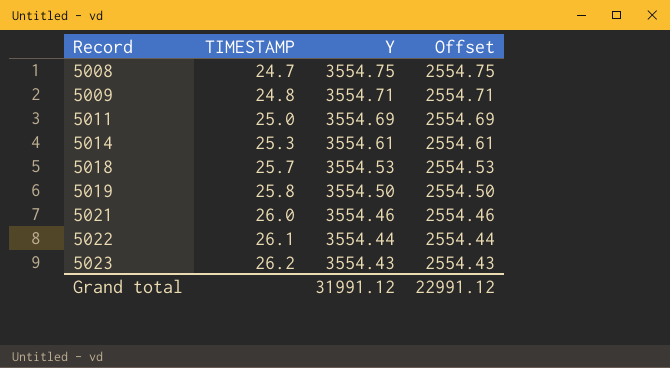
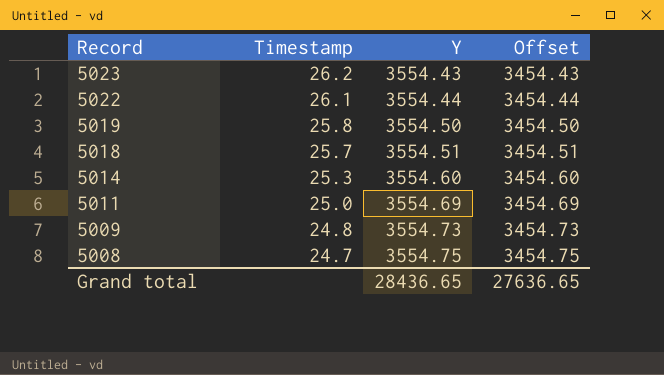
row order: Record ascending -> Record descending
column name: TIMESTAMP -> Timestamp
column Offset | formula: [Y] - 1000 -> [Y] - 100
row 5021: 26.0 | 3554.46 | 2554.46 -> none
5018 | Y: 3554.53 -> 3554.51
5014 | Y: 3554.61 -> 3554.60
5009 | Y: 3554.71 -> 3554.73
Grand total | Y: 31991.12 -> 28436.65
Grand total | Offset: 22991.12 -> 27636.65

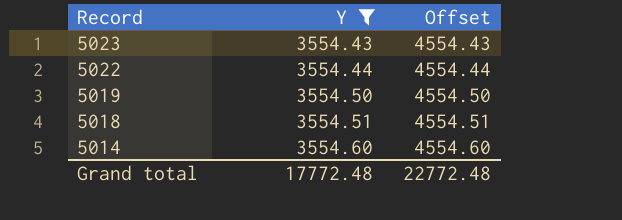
filter: none -> Y <= 3554.60
column Timestamp | position: 2 -> none
column Offset | formula: [Y] - 100 -> [Y] + 1000
Grand total | Y: 28436.65 -> 17772.48
Grand total | Offset: 27636.65 -> 22772.48

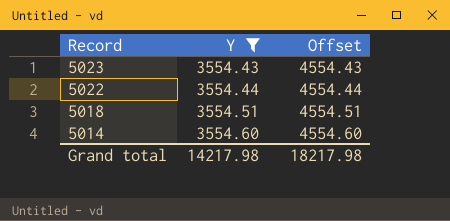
row 5019: 3554.50 | 4554.50 -> none
Grand total | Y: 17772.48 -> 14217.98
Grand total | Offset: 22772.48 -> 18217.98

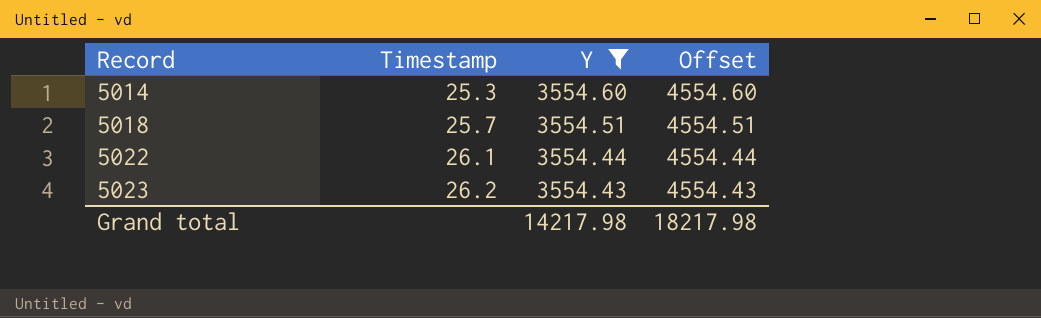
row order: Record descending -> Record ascending
column Timestamp | position: none -> 2

